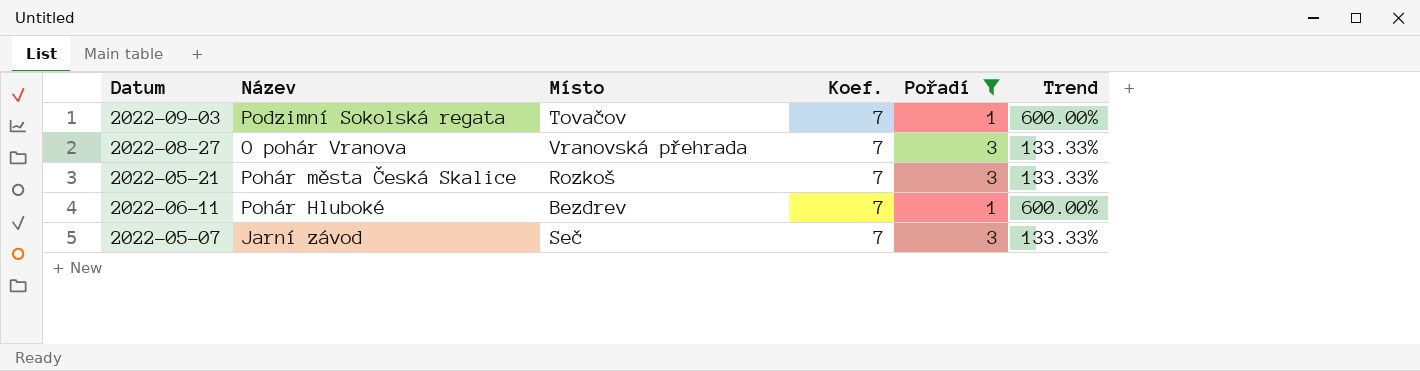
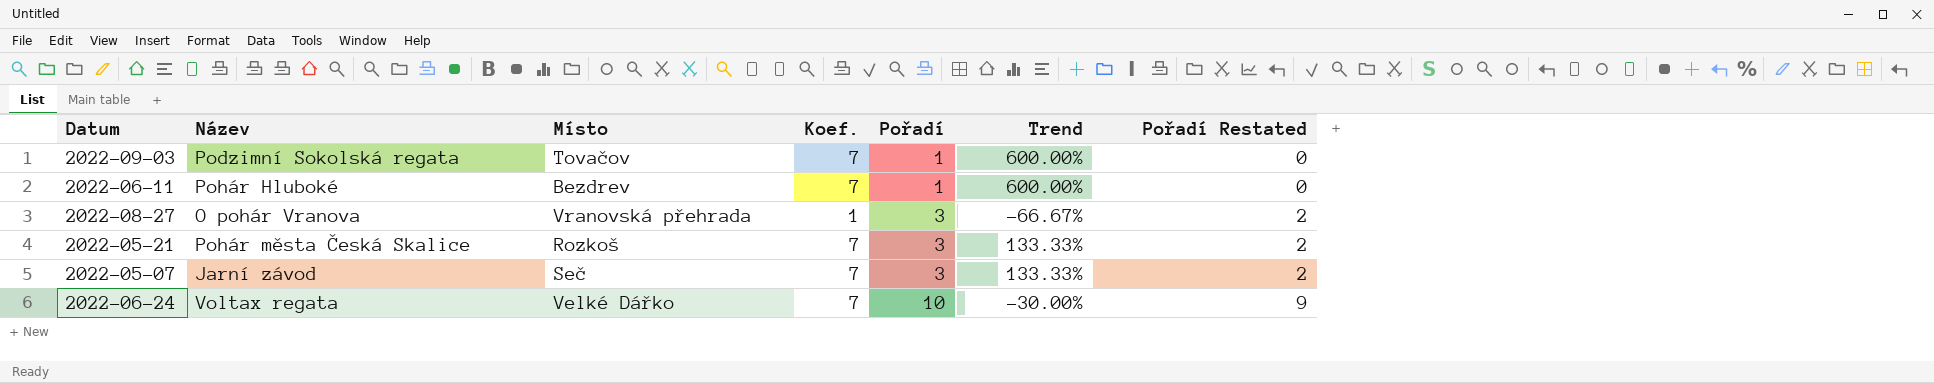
filter: Pořadí != 10 -> none
row order: none -> Pořadí ascending
column Pořadí Restated | formula: none -> [Pořadí] - 1
2022-08-27 | Koef.: 7 -> 1
2022-08-27 | Trend: 133.33% -> -66.67%

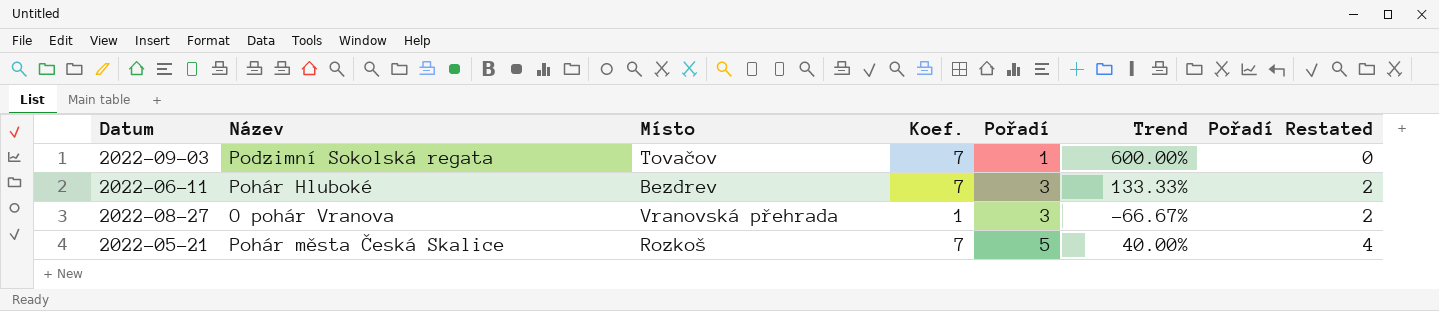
row 2022-05-07: Jarní závod | Seč | 7 | 3 | 133.33% | 2 -> none
row 2022-06-24: Voltax regata | Velké Dářko | 7 | 10 | -30.00% | 9 -> none
2022-06-11 | Pořadí: 1 -> 3
2022-06-11 | Trend: 600.00% -> 133.33%
2022-06-11 | Pořadí Restated: 0 -> 2
2022-05-21 | Pořadí: 3 -> 5
2022-05-21 | Trend: 133.33% -> 40.00%
2022-05-21 | Pořadí Restated: 2 -> 4

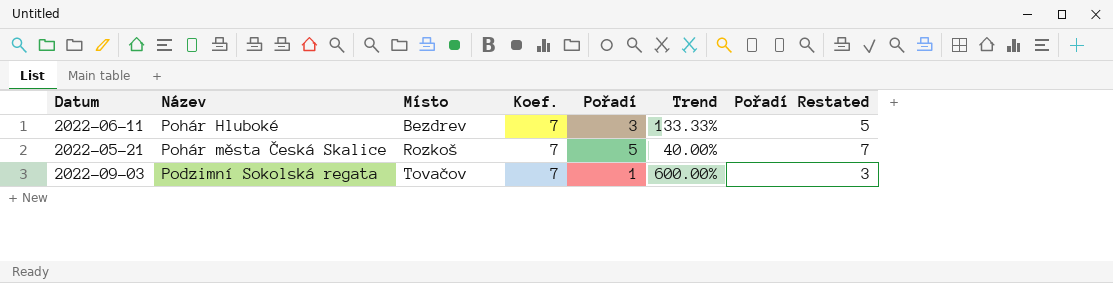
row order: Pořadí ascending -> Místo ascending
column Pořadí Restated | formula: [Pořadí] - 1 -> [Pořadí] + 2
row 2022-08-27: O pohár Vranova | Vranovská přehrada | 1 | 3 | -66.67% | 2 -> none

